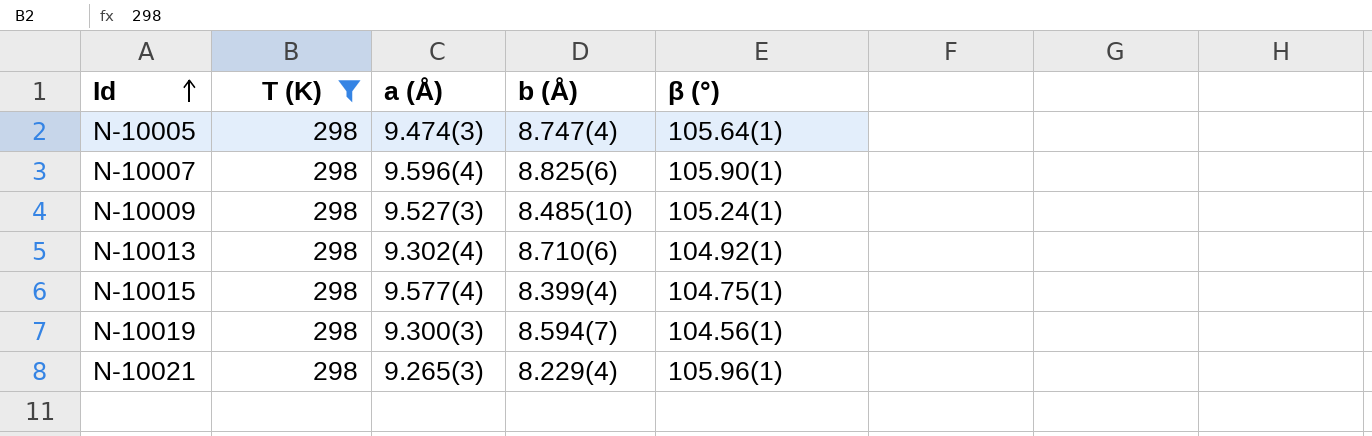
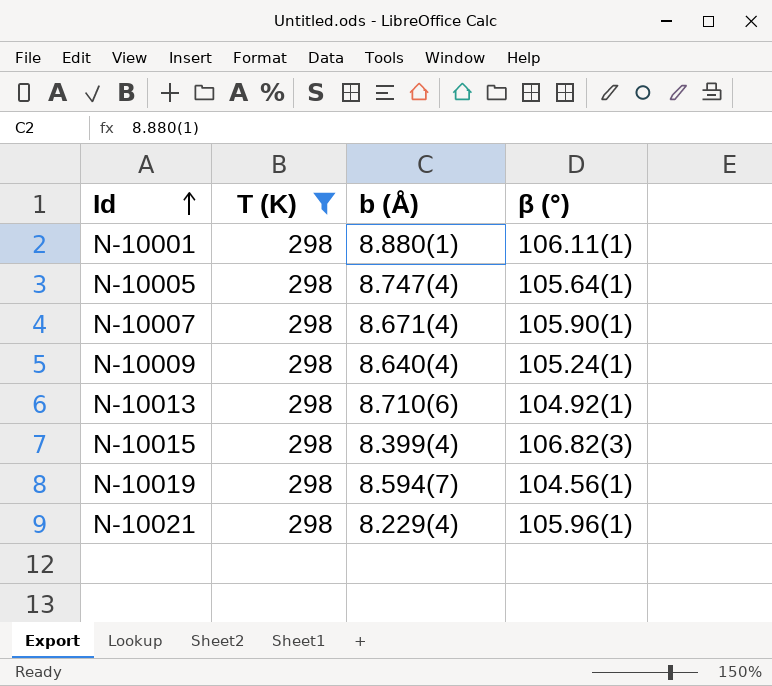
column a (Å) | position: 3 -> none
row N-10001: none -> 298 | 8.880(1) | 106.11(1)
N-10007 | b (Å): 8.825(6) -> 8.671(4)
N-10009 | b (Å): 8.485(10) -> 8.640(4)
N-10015 | β (°): 104.75(1) -> 106.82(3)

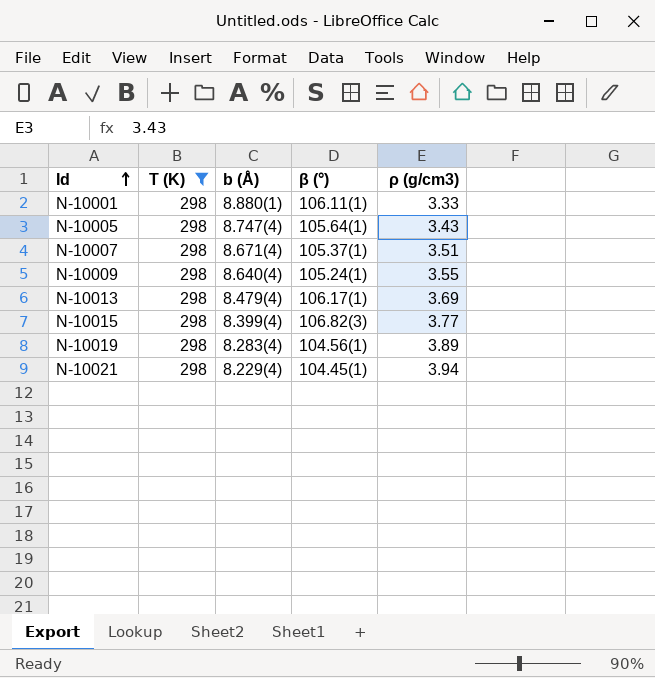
column ρ (g/cm3) | position: none -> 5
N-10007 | β (°): 105.90(1) -> 105.37(1)
N-10013 | b (Å): 8.710(6) -> 8.479(4)
N-10013 | β (°): 104.92(1) -> 106.17(1)
N-10019 | b (Å): 8.594(7) -> 8.283(4)
N-10021 | β (°): 105.96(1) -> 104.45(1)

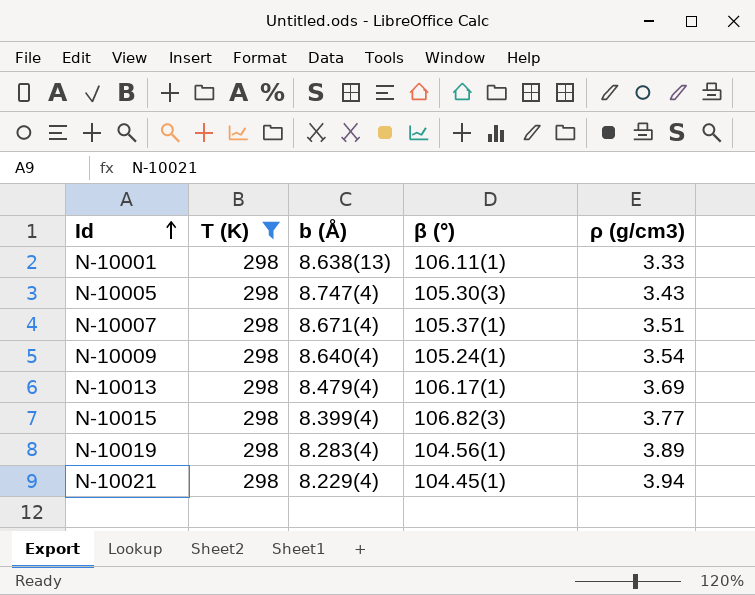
N-10001 | b (Å): 8.880(1) -> 8.638(13)
N-10005 | β (°): 105.64(1) -> 105.30(3)
N-10009 | ρ (g/cm3): 3.55 -> 3.54

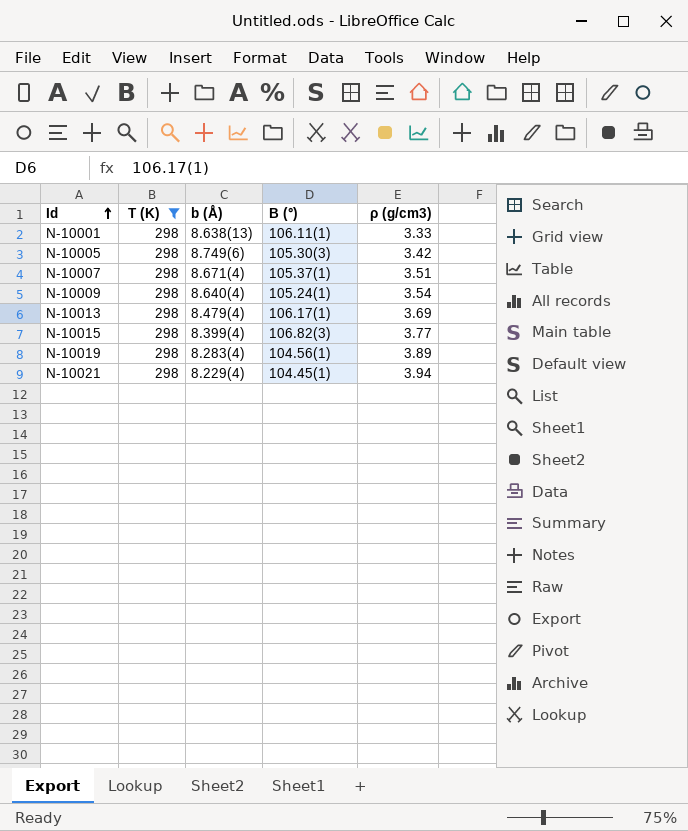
column name: β (°) -> Β (°)
N-10005 | b (Å): 8.747(4) -> 8.749(6)
N-10005 | ρ (g/cm3): 3.43 -> 3.42

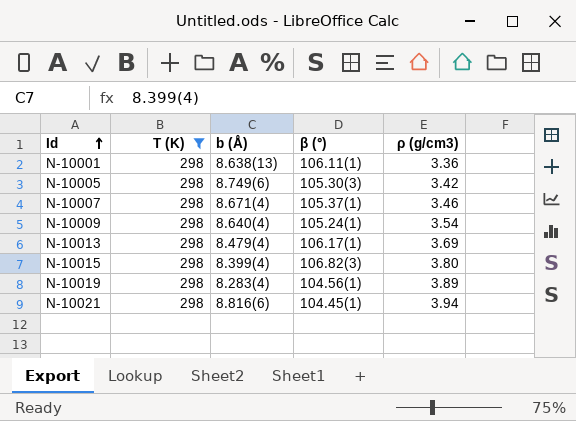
column name: Β (°) -> β (°)
N-10001 | ρ (g/cm3): 3.33 -> 3.36
N-10007 | ρ (g/cm3): 3.51 -> 3.46
N-10015 | ρ (g/cm3): 3.77 -> 3.80
N-10021 | b (Å): 8.229(4) -> 8.816(6)

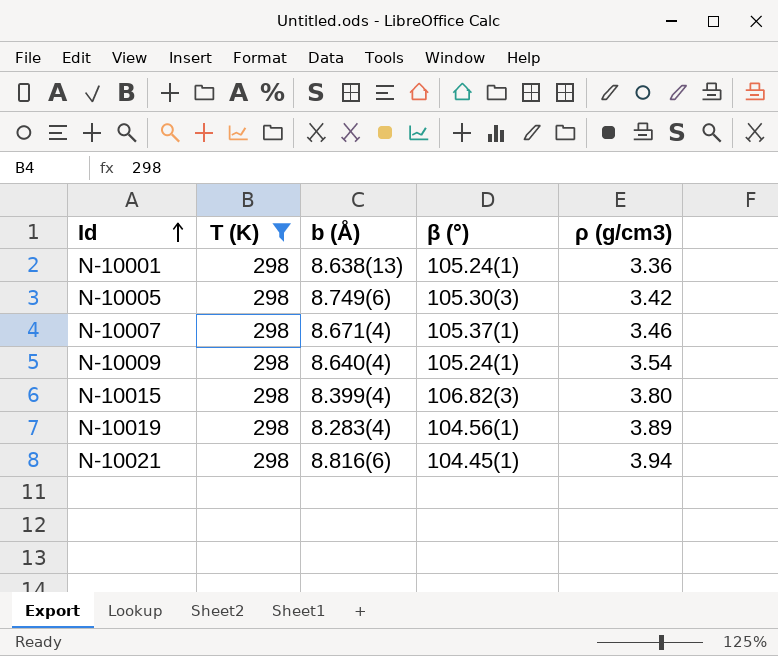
row N-10013: 298 | 8.479(4) | 106.17(1) | 3.69 -> none
N-10001 | β (°): 106.11(1) -> 105.24(1)

